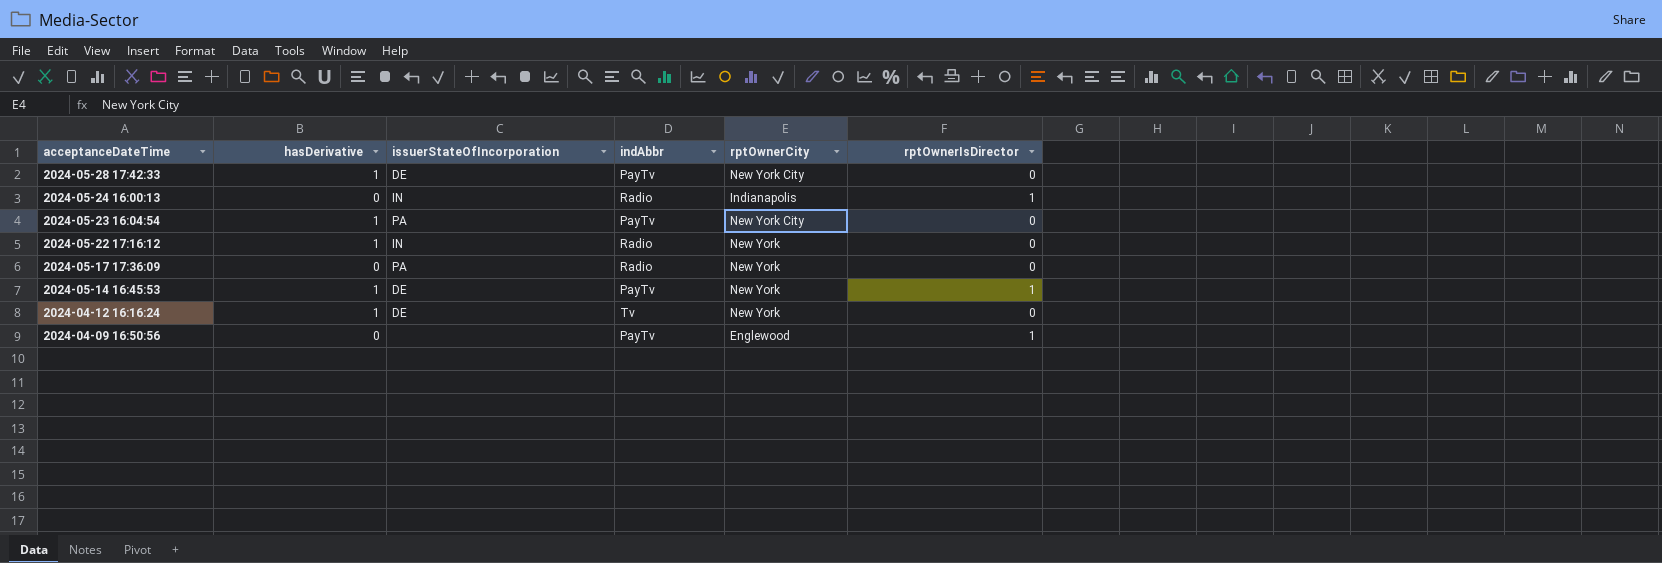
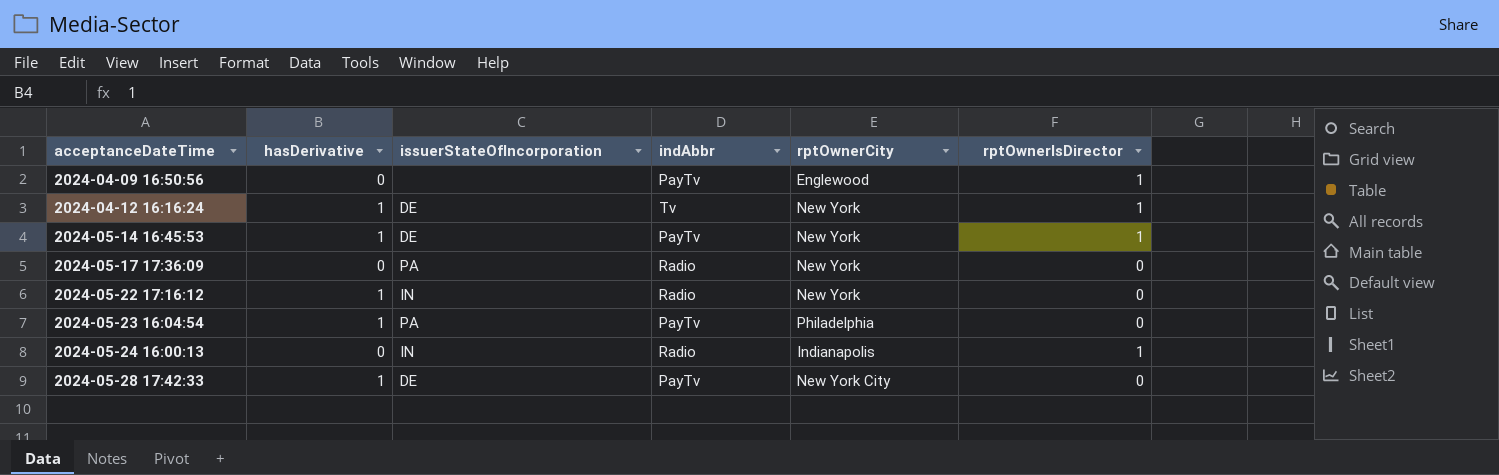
row order: acceptanceDateTime descending -> acceptanceDateTime ascending
2024-04-12 16:16:24 | rptOwnerIsDirector: 0 -> 1
2024-05-23 16:04:54 | rptOwnerCity: New York City -> Philadelphia

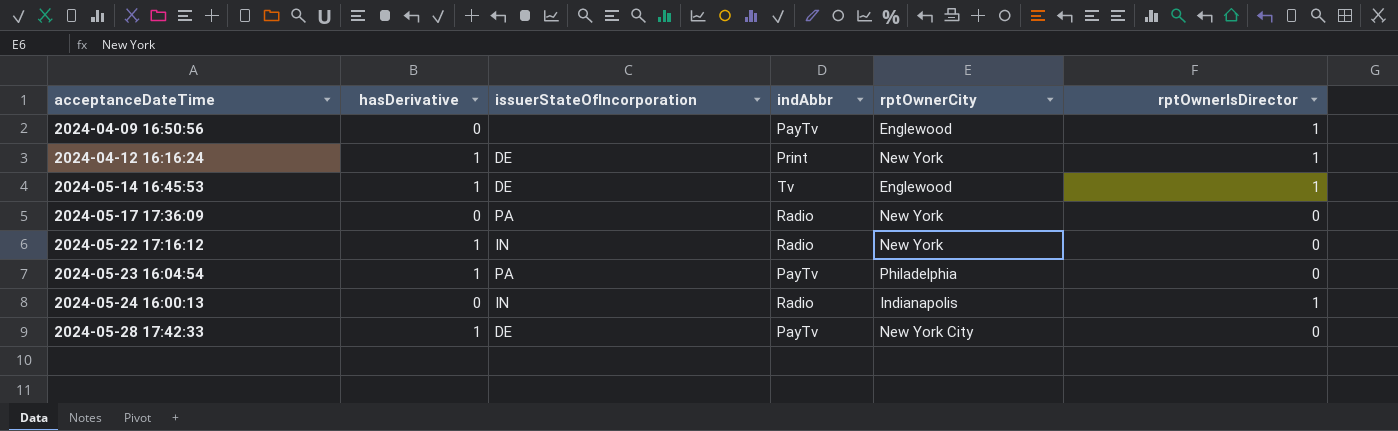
2024-04-12 16:16:24 | indAbbr: Tv -> Print
2024-05-14 16:45:53 | indAbbr: PayTv -> Tv
2024-05-14 16:45:53 | rptOwnerCity: New York -> Englewood

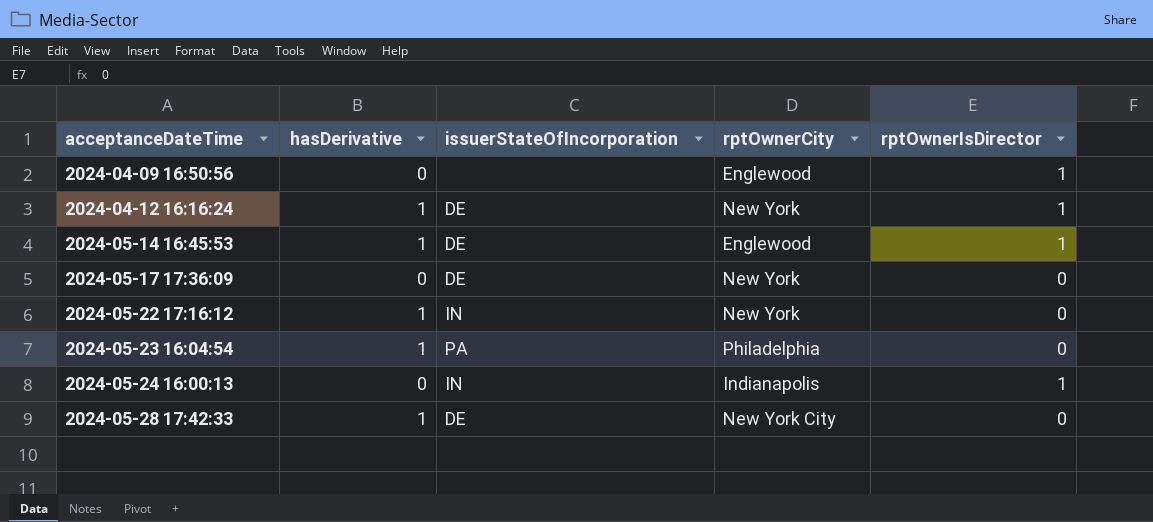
column indAbbr | position: 4 -> none
2024-05-17 17:36:09 | issuerStateOfIncorporation: PA -> DE

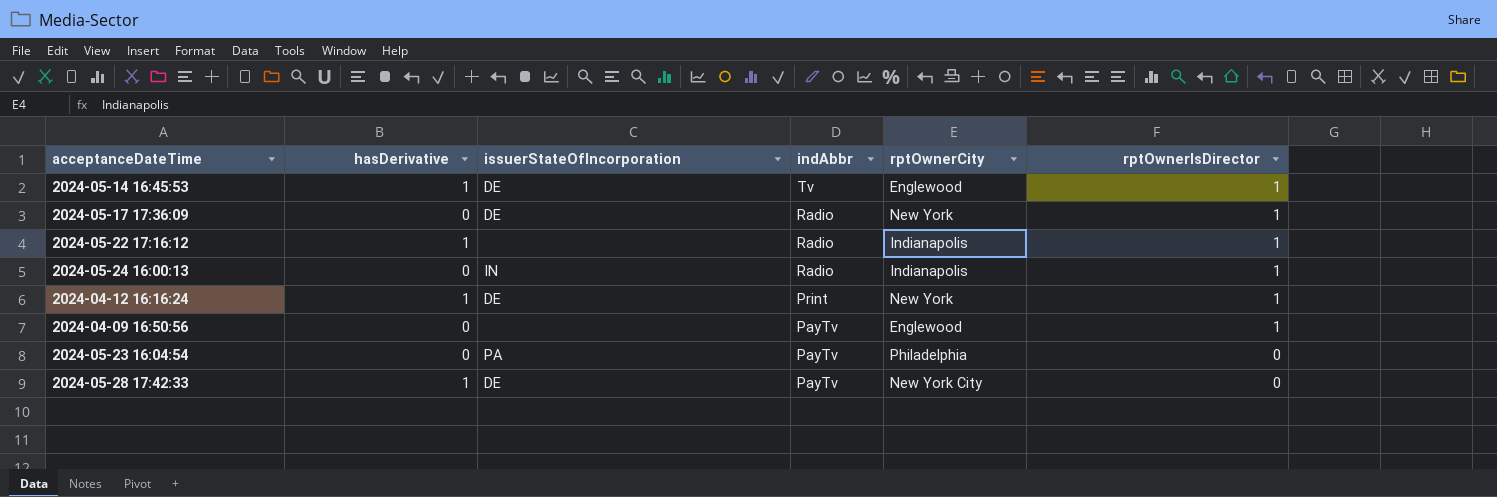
row order: acceptanceDateTime ascending -> indAbbr descending
column indAbbr | position: none -> 4
2024-05-17 17:36:09 | rptOwnerIsDirector: 0 -> 1
2024-05-22 17:16:12 | issuerStateOfIncorporation: IN -> none
2024-05-22 17:16:12 | rptOwnerCity: New York -> Indianapolis
2024-05-22 17:16:12 | rptOwnerIsDirector: 0 -> 1
2024-05-23 16:04:54 | hasDerivative: 1 -> 0

